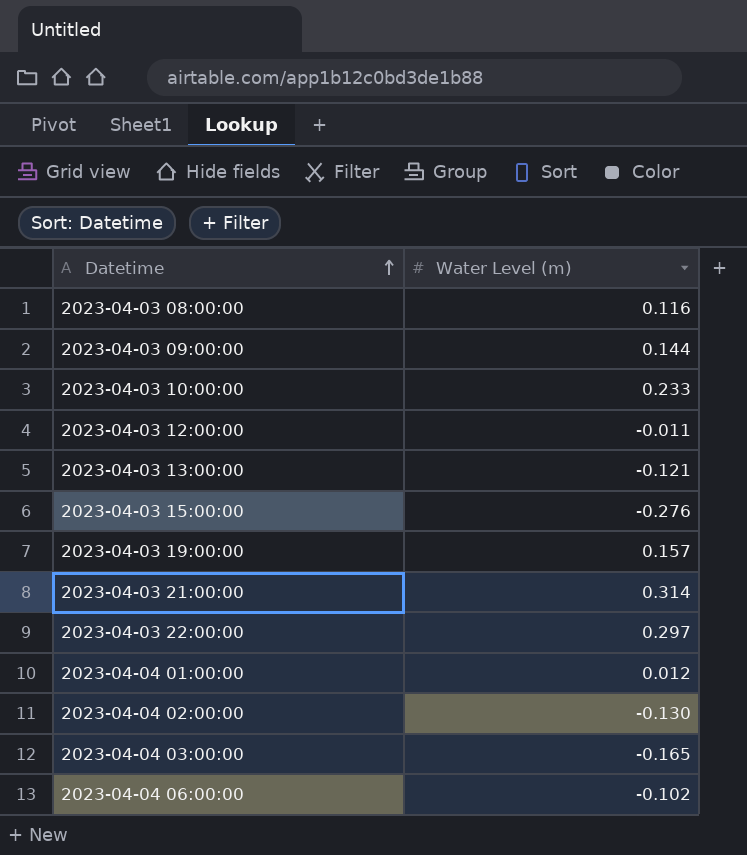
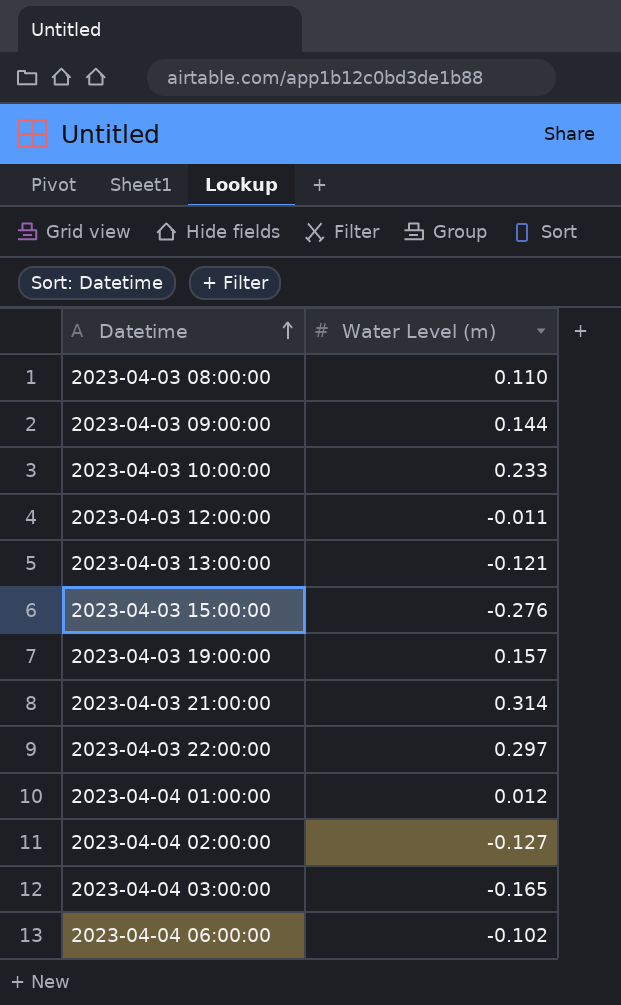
2023-04-03 08:00:00 | Water Level (m): 0.116 -> 0.110
2023-04-04 02:00:00 | Water Level (m): -0.130 -> -0.127

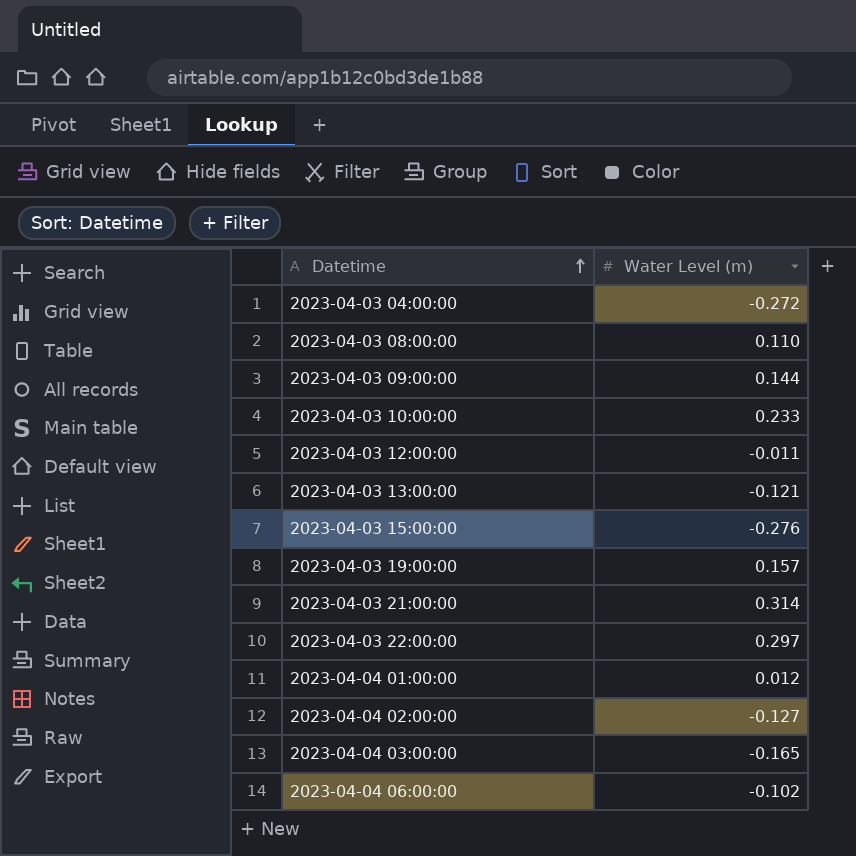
row 2023-04-03 04:00:00: none -> -0.272

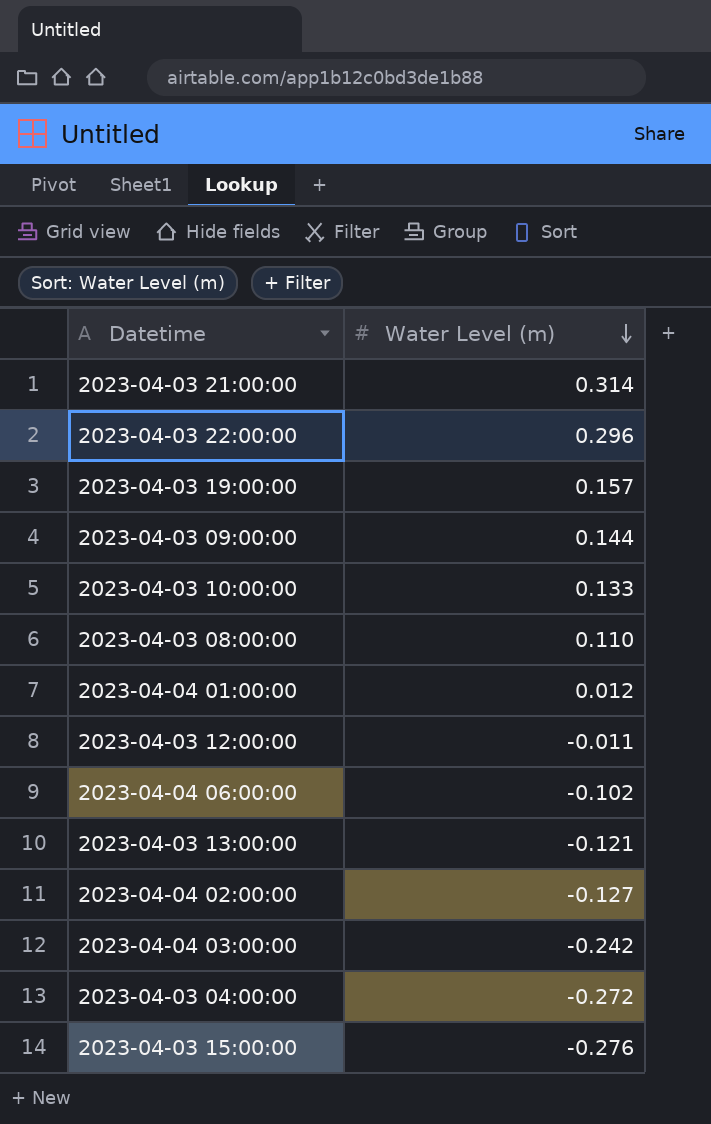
row order: Datetime ascending -> Water Level (m) descending
2023-04-03 22:00:00 | Water Level (m): 0.297 -> 0.296
2023-04-03 10:00:00 | Water Level (m): 0.233 -> 0.133
2023-04-04 03:00:00 | Water Level (m): -0.165 -> -0.242

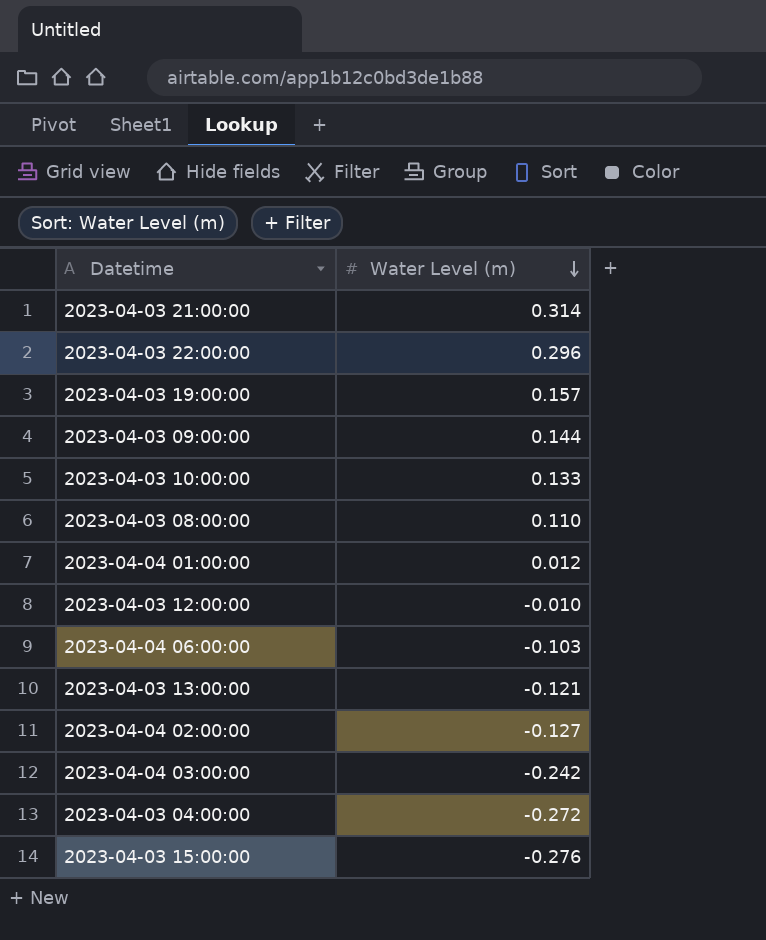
2023-04-03 12:00:00 | Water Level (m): -0.011 -> -0.010
2023-04-04 06:00:00 | Water Level (m): -0.102 -> -0.103

